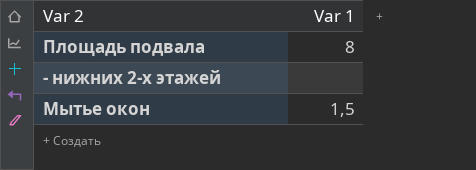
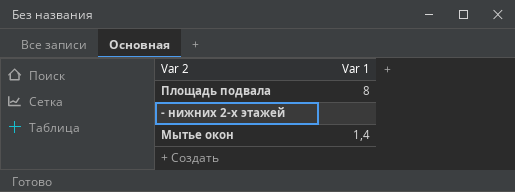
Мытье окон | Var 1: 1,5 -> 1,4

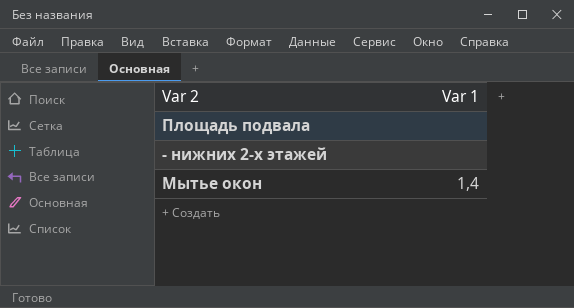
Площадь подвала | Var 1: 8 -> none

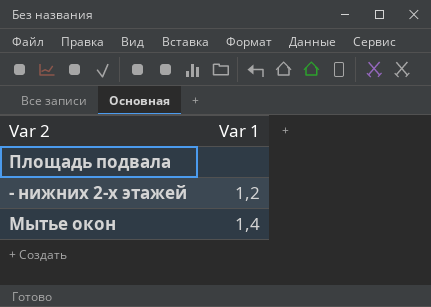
- нижних 2-х этажей | Var 1: none -> 1,2

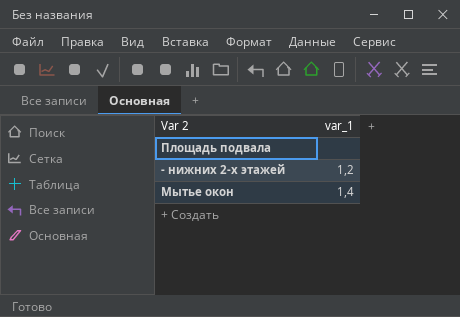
column name: Var 1 -> var_1

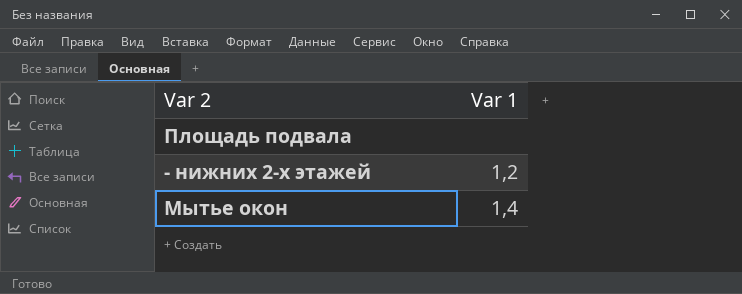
column name: var_1 -> Var 1

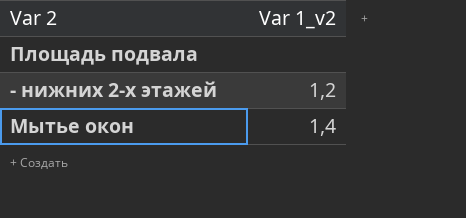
column name: Var 1 -> Var 1_v2

